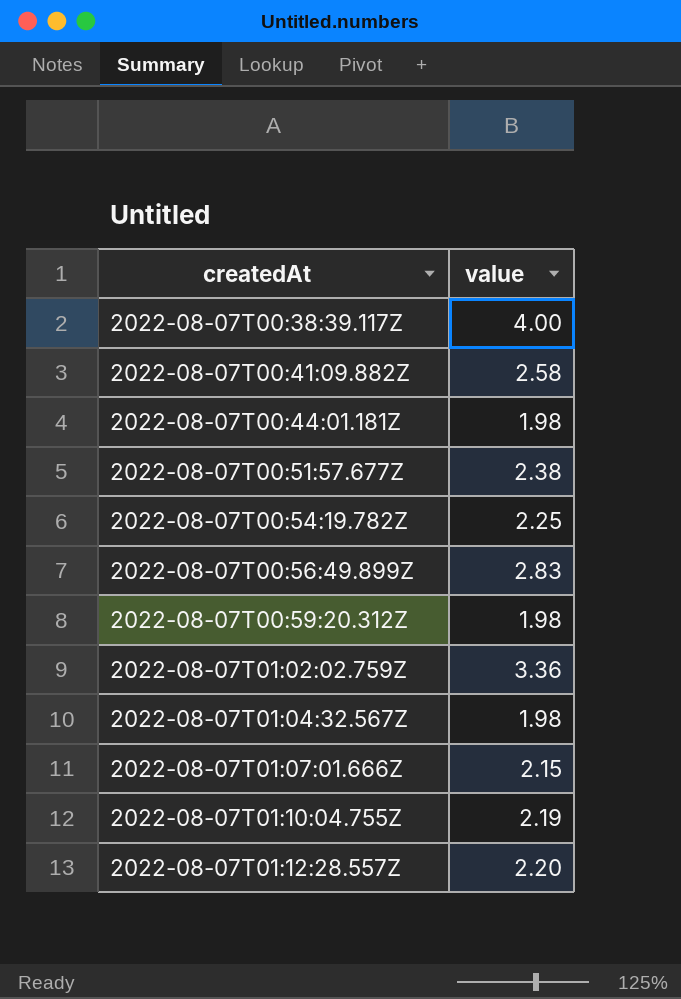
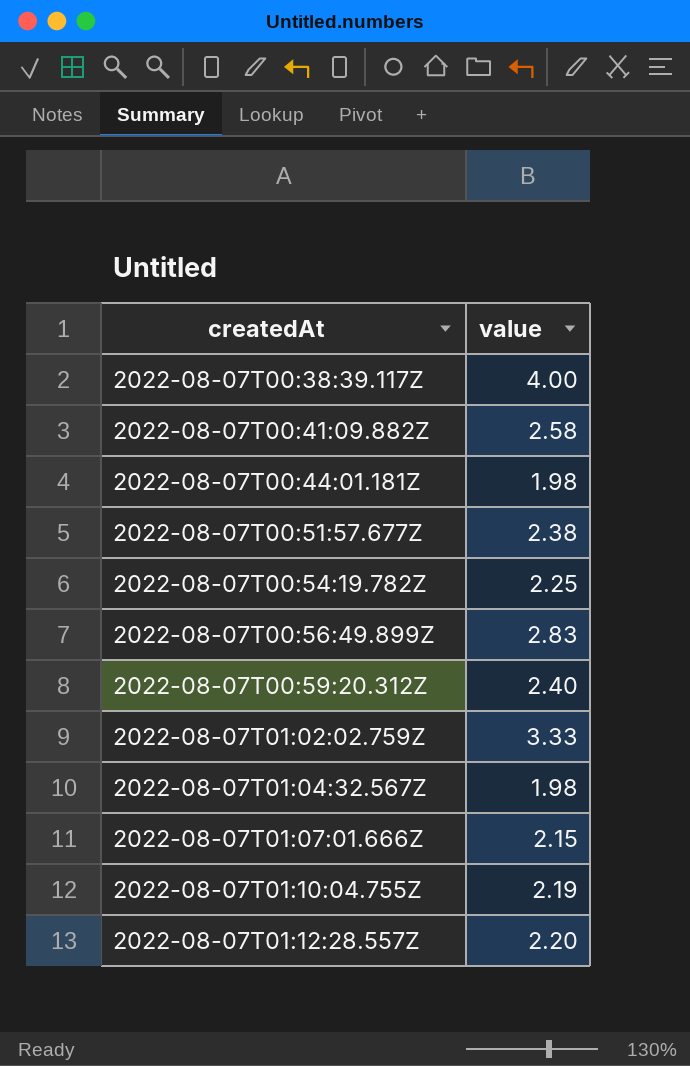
2022-08-07T00:59:20.312Z | value: 1.98 -> 2.40
2022-08-07T01:02:02.759Z | value: 3.36 -> 3.33

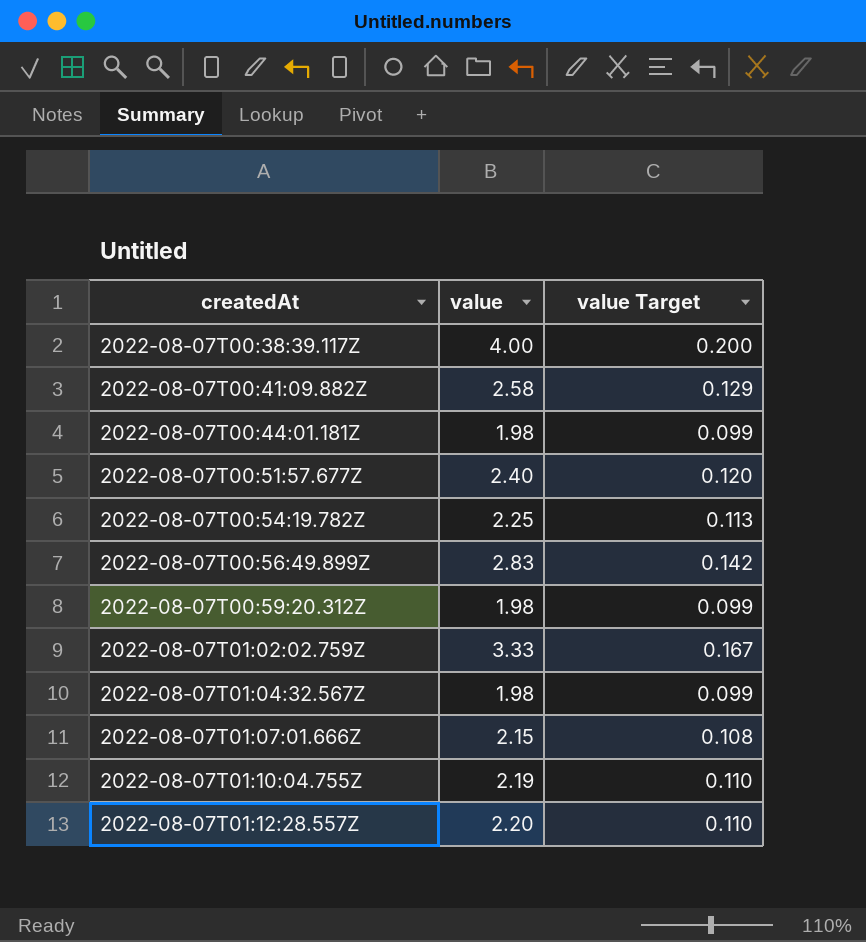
column value Target | formula: none -> [value] * 0.05
2022-08-07T00:51:57.677Z | value: 2.38 -> 2.40
2022-08-07T00:59:20.312Z | value: 2.40 -> 1.98

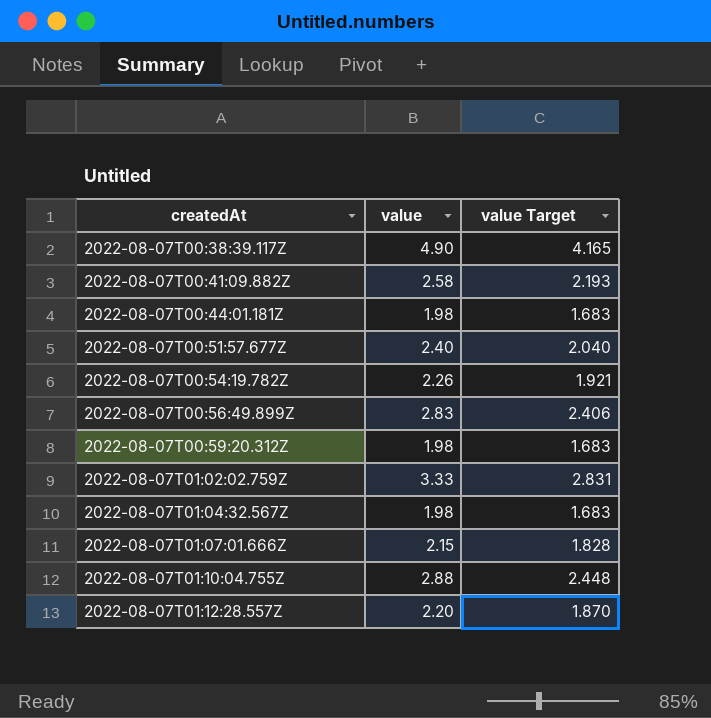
column value Target | formula: [value] * 0.05 -> [value] * 0.85
2022-08-07T00:38:39.117Z | value: 4.00 -> 4.90
2022-08-07T00:54:19.782Z | value: 2.25 -> 2.26
2022-08-07T01:10:04.755Z | value: 2.19 -> 2.88

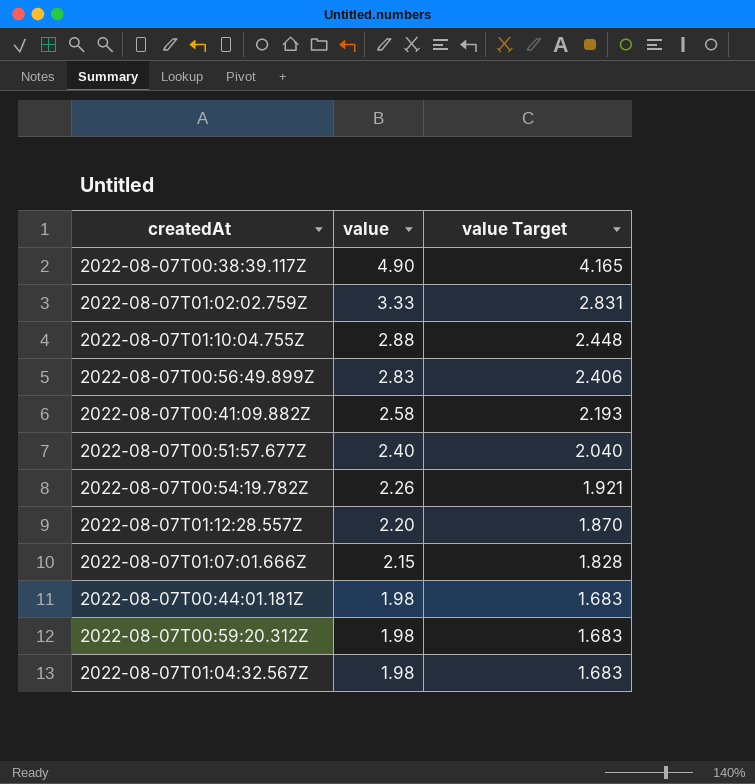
row order: createdAt ascending -> value descending

